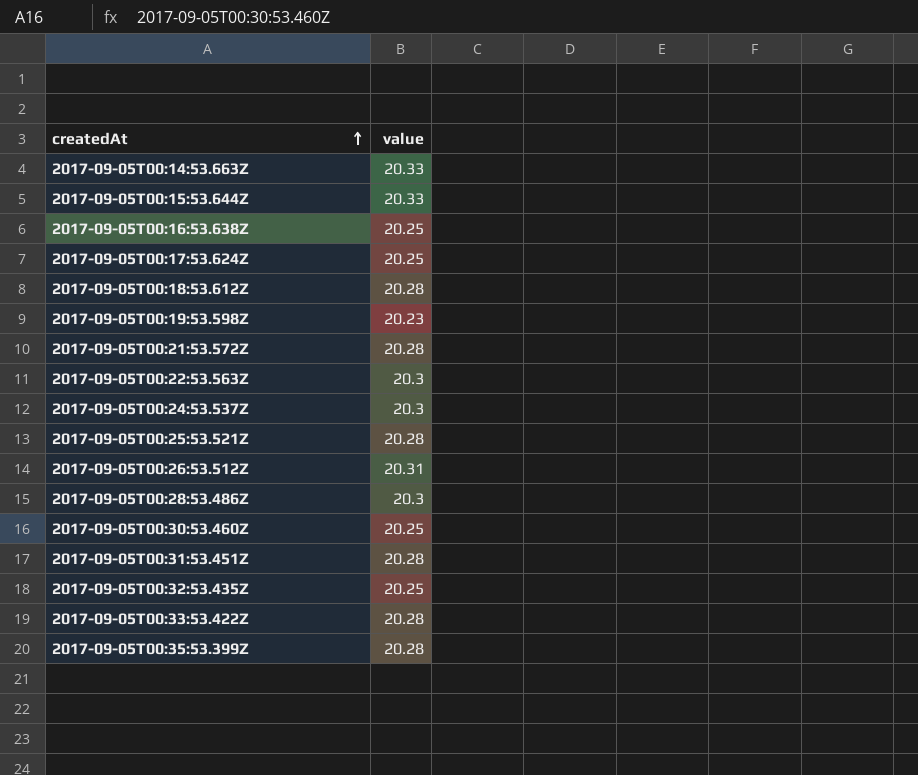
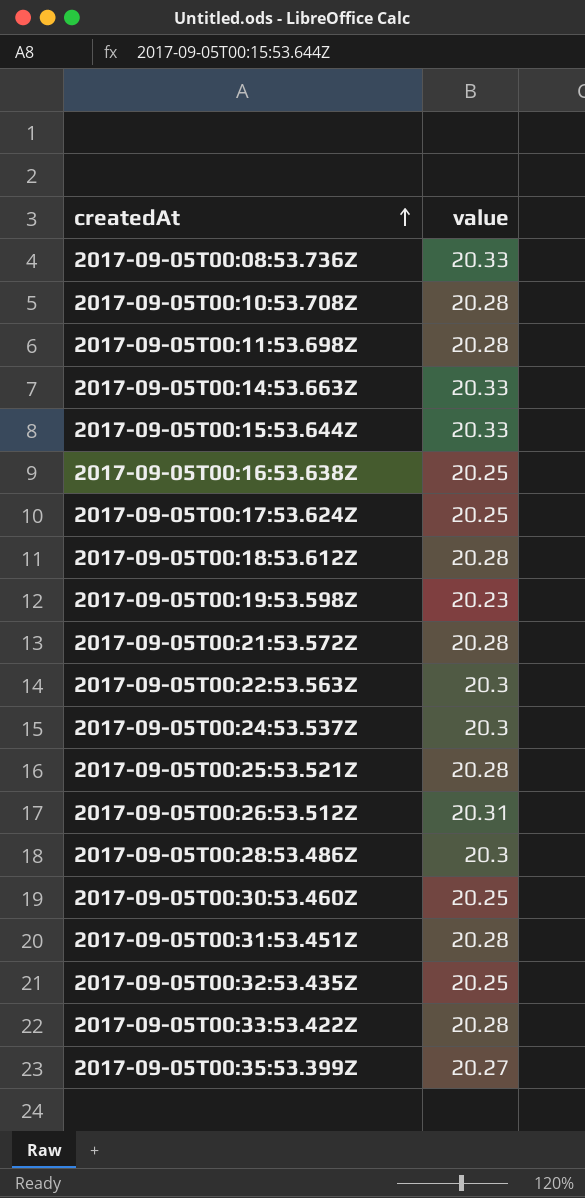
row 2017-09-05T00:08:53.736Z: none -> 20.33
row 2017-09-05T00:10:53.708Z: none -> 20.28
row 2017-09-05T00:11:53.698Z: none -> 20.28
2017-09-05T00:35:53.399Z | value: 20.28 -> 20.27

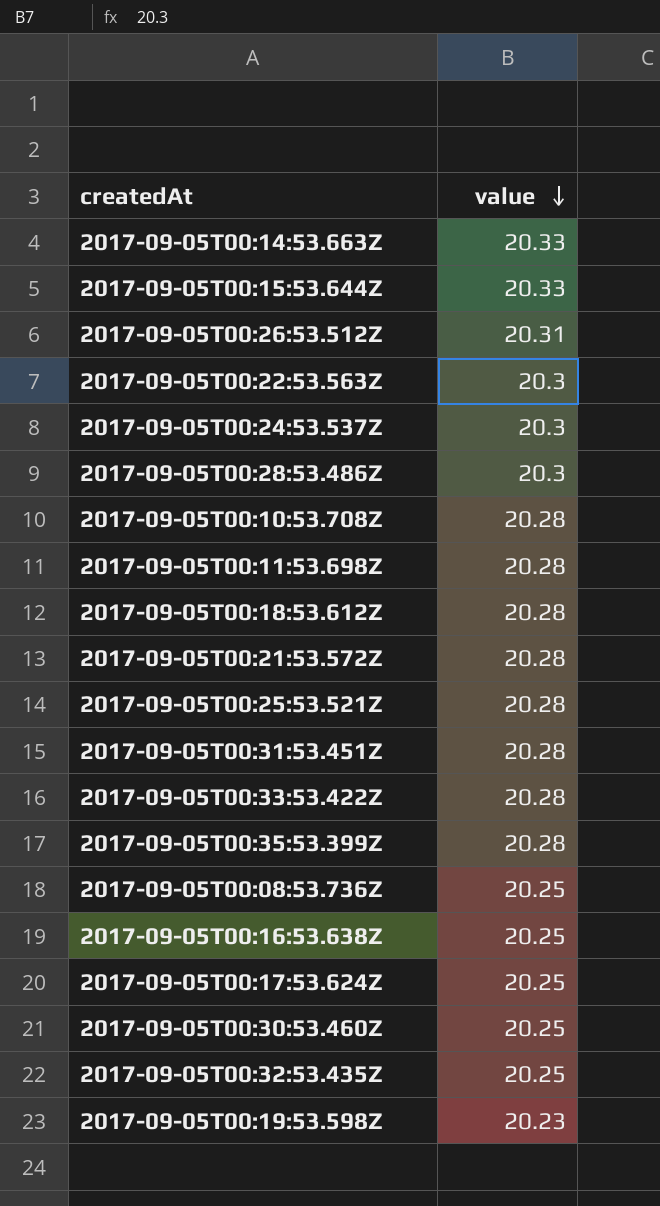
row order: createdAt ascending -> value descending
2017-09-05T00:35:53.399Z | value: 20.27 -> 20.28
2017-09-05T00:08:53.736Z | value: 20.33 -> 20.25

